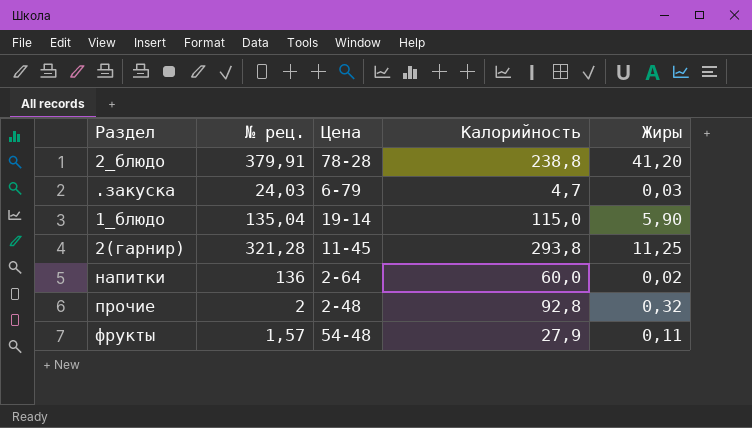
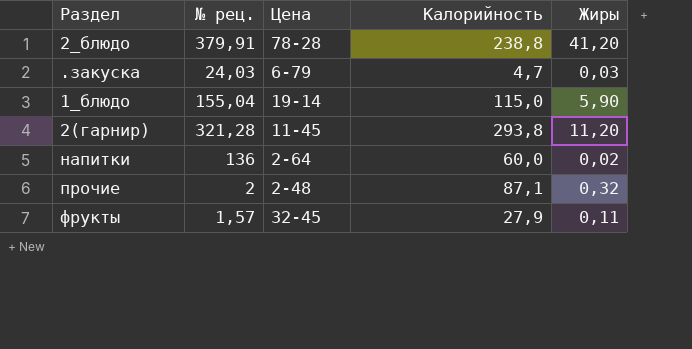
1_блюдо | № рец.: 135,04 -> 155,04
2(гарнир) | Жиры: 11,25 -> 11,20
прочие | Калорийность: 92,8 -> 87,1
фрукты | Цена: 54-48 -> 32-45

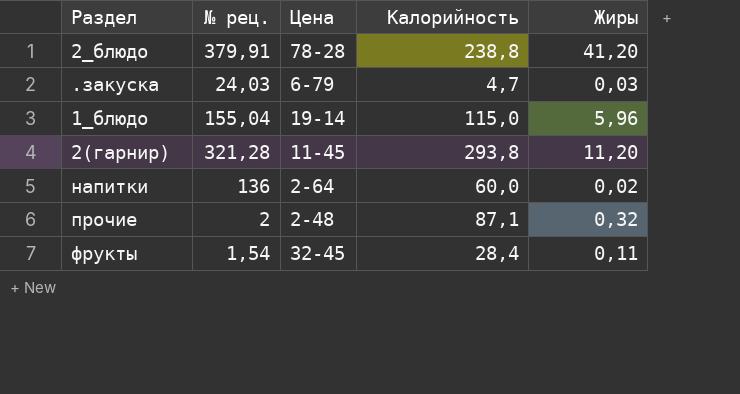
1_блюдо | Жиры: 5,90 -> 5,96
фрукты | № рец.: 1,57 -> 1,54
фрукты | Калорийность: 27,9 -> 28,4

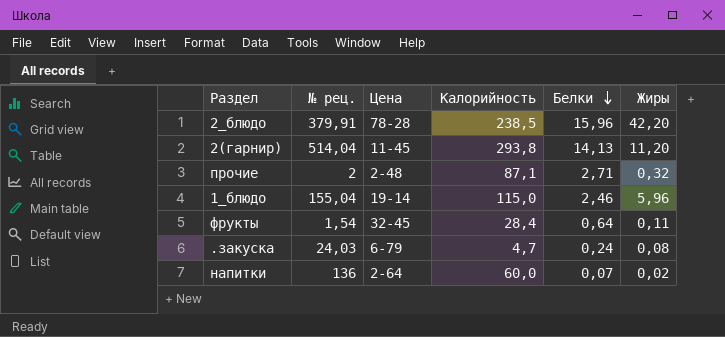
row order: none -> Белки descending
column Белки | position: none -> 5
2_блюдо | Калорийность: 238,8 -> 238,5
2_блюдо | Жиры: 41,20 -> 42,20
2(гарнир) | № рец.: 321,28 -> 514,04
.закуска | Жиры: 0,03 -> 0,08

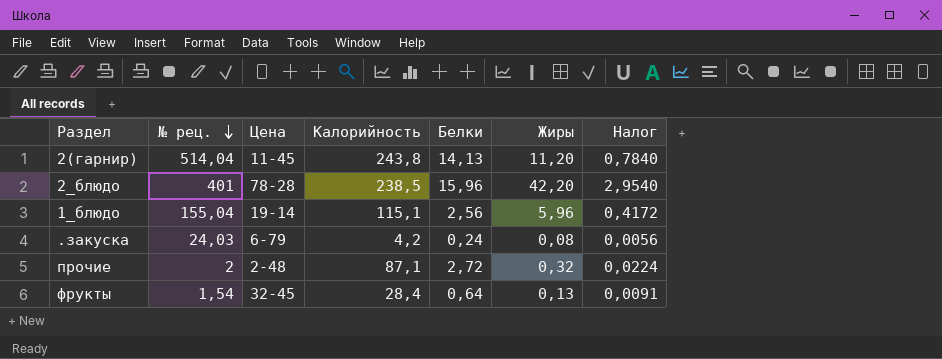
row order: Белки descending -> № рец. descending
column Налог | formula: none -> [Жиры] * 0,07
row напитки: 136 | 2-64 | 60,0 | 0,07 | 0,02 -> none
2(гарнир) | Калорийность: 293,8 -> 243,8
2_блюдо | № рец.: 379,91 -> 401
1_блюдо | Калорийность: 115,0 -> 115,1
1_блюдо | Белки: 2,46 -> 2,56
.закуска | Калорийность: 4,7 -> 4,2
прочие | Белки: 2,71 -> 2,72
фрукты | Жиры: 0,11 -> 0,13

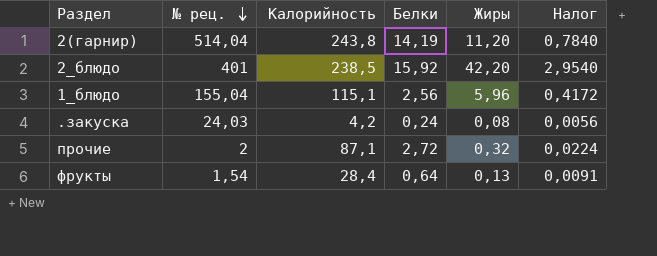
column Цена | position: 3 -> none
2(гарнир) | Белки: 14,13 -> 14,19
2_блюдо | Белки: 15,96 -> 15,92

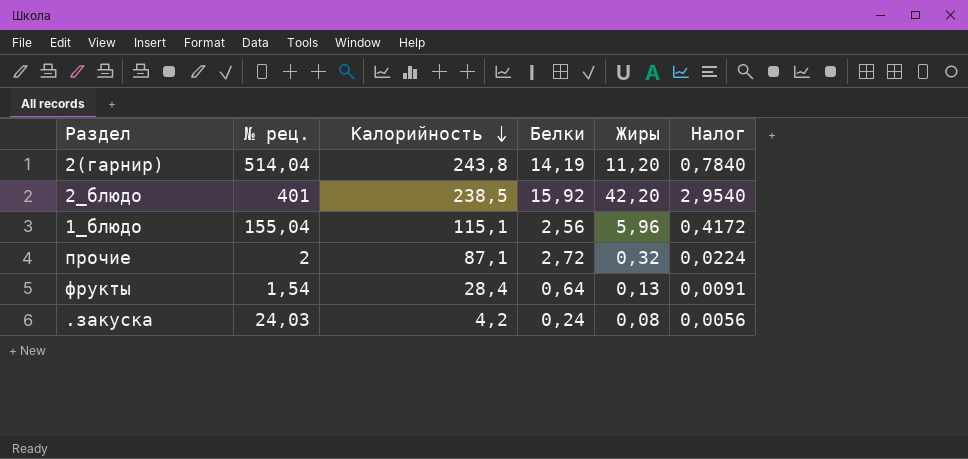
row order: № рец. descending -> Калорийность descending

